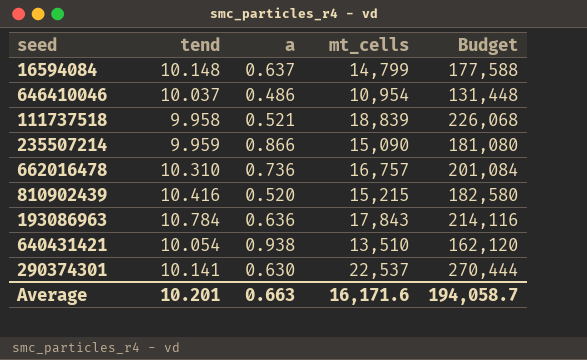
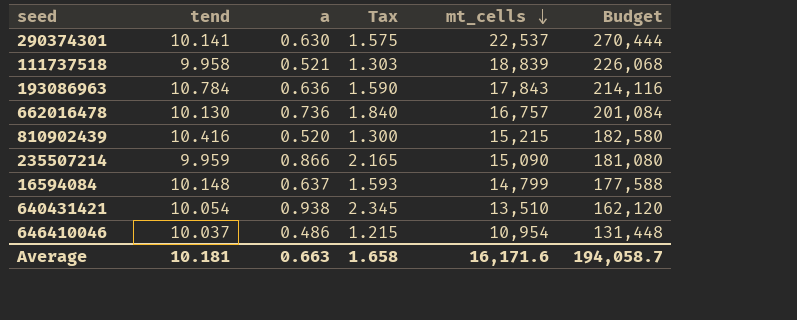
row order: none -> mt_cells descending
column Tax | formula: none -> [a] * 2.5
662016478 | tend: 10.310 -> 10.130
Average | tend: 10.201 -> 10.181

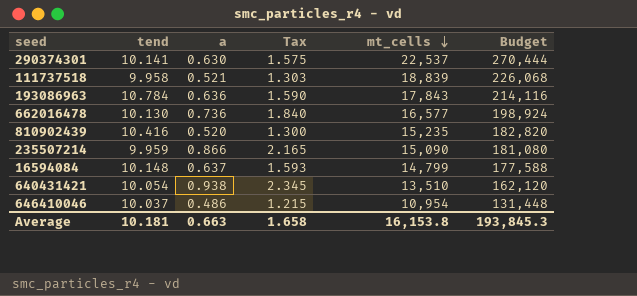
662016478 | mt_cells: 16,757 -> 16,577
662016478 | Budget: 201,084 -> 198,924
810902439 | mt_cells: 15,215 -> 15,235
810902439 | Budget: 182,580 -> 182,820
Average | mt_cells: 16,171.6 -> 16,153.8
Average | Budget: 194,058.7 -> 193,845.3

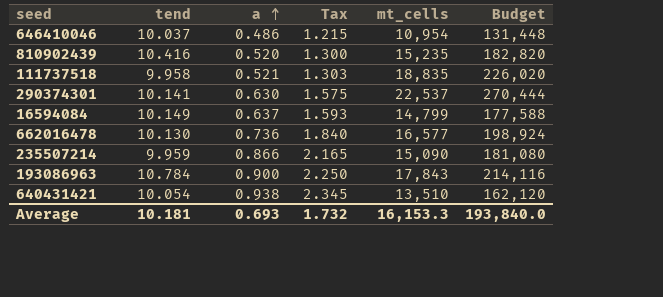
row order: mt_cells descending -> a ascending
111737518 | mt_cells: 18,839 -> 18,835
111737518 | Budget: 226,068 -> 226,020
16594084 | tend: 10.148 -> 10.149
193086963 | a: 0.636 -> 0.900
193086963 | Tax: 1.590 -> 2.250
Average | a: 0.663 -> 0.693
Average | Tax: 1.658 -> 1.732
Average | mt_cells: 16,153.8 -> 16,153.3
Average | Budget: 193,845.3 -> 193,840.0

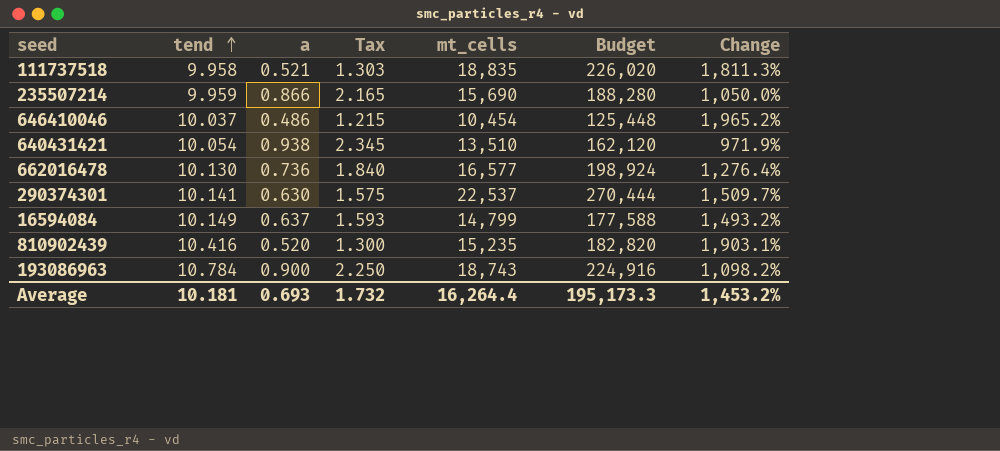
row order: a ascending -> tend ascending
column Change | formula: none -> ([tend] - [a]) / [a]
235507214 | mt_cells: 15,090 -> 15,690
235507214 | Budget: 181,080 -> 188,280
646410046 | mt_cells: 10,954 -> 10,454
646410046 | Budget: 131,448 -> 125,448
193086963 | mt_cells: 17,843 -> 18,743
193086963 | Budget: 214,116 -> 224,916
Average | mt_cells: 16,153.3 -> 16,264.4
Average | Budget: 193,840.0 -> 195,173.3

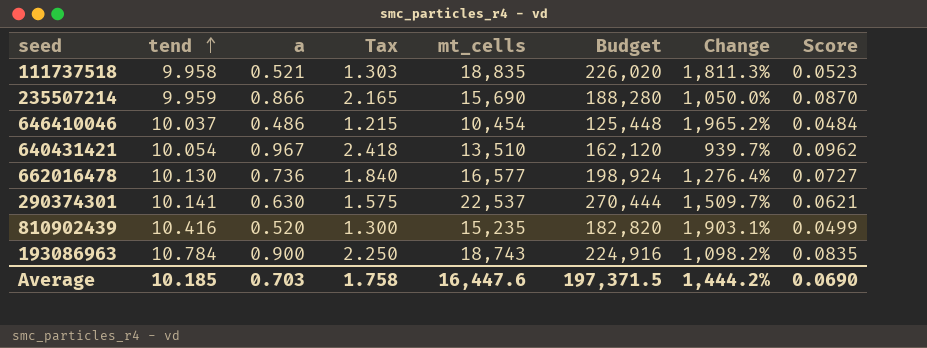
column Score | formula: none -> [a] / [tend]
row 16594084: 10.149 | 0.637 | 1.593 | 14,799 | 177,588 | 1,493.2% -> none
640431421 | a: 0.938 -> 0.967
640431421 | Tax: 2.345 -> 2.418
640431421 | Change: 971.9% -> 939.7%
Average | tend: 10.181 -> 10.185
Average | a: 0.693 -> 0.703
Average | Tax: 1.732 -> 1.758
Average | mt_cells: 16,264.4 -> 16,447.6
Average | Budget: 195,173.3 -> 197,371.5
Average | Change: 1,453.2% -> 1,444.2%

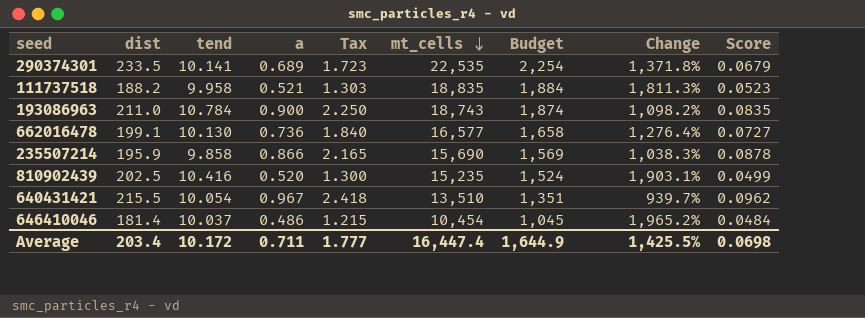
row order: tend ascending -> mt_cells descending
column dist | position: none -> 2
column Budget | formula: [mt_cells] * 12 -> [mt_cells] * 0.1
290374301 | a: 0.630 -> 0.689
290374301 | Tax: 1.575 -> 1.723
290374301 | mt_cells: 22,537 -> 22,535
290374301 | Change: 1,509.7% -> 1,371.8%
290374301 | Score: 0.0621 -> 0.0679
235507214 | tend: 9.959 -> 9.858
235507214 | Change: 1,050.0% -> 1,038.3%
235507214 | Score: 0.0870 -> 0.0878
Average | tend: 10.185 -> 10.172
Average | a: 0.703 -> 0.711
Average | Tax: 1.758 -> 1.777
Average | mt_cells: 16,447.6 -> 16,447.4
Average | Budget: 197,371.5 -> 1,644.9
Average | Change: 1,444.2% -> 1,425.5%
Average | Score: 0.0690 -> 0.0698

